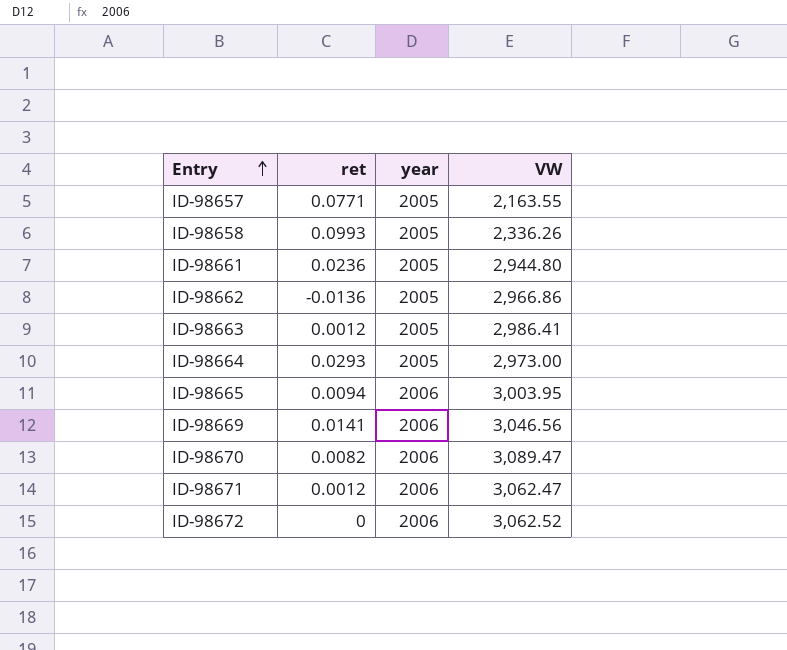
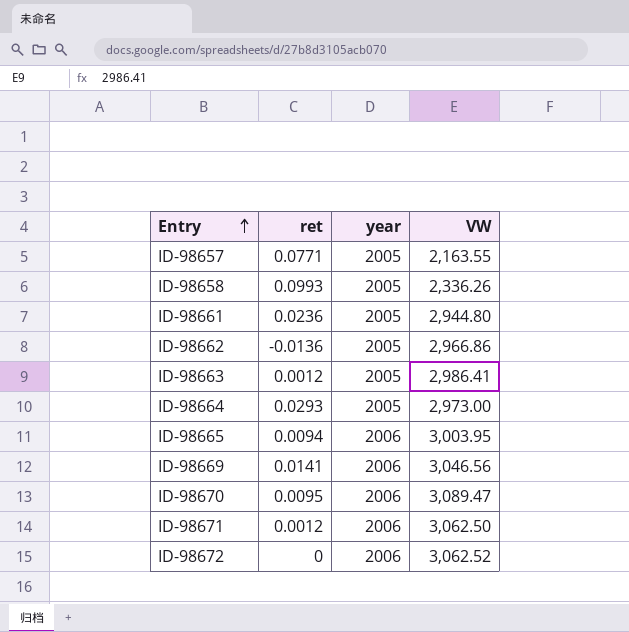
ID-98670 | ret: 0.0082 -> 0.0095
ID-98671 | VW: 3,062.47 -> 3,062.50

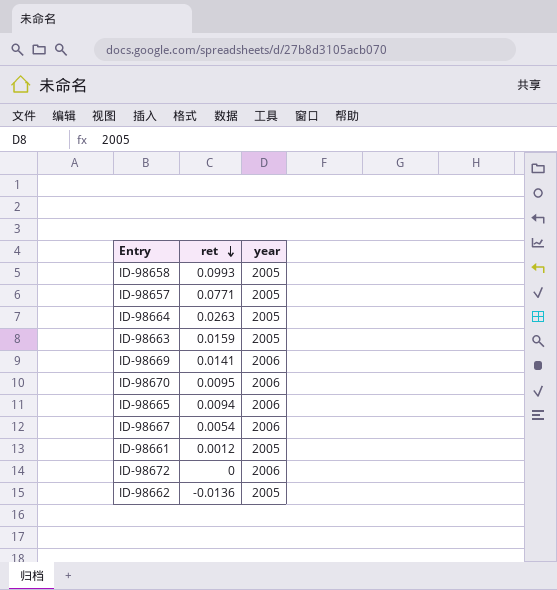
row order: Entry ascending -> ret descending
column VW | position: 4 -> none
row ID-98671: 0.0012 | 2006 | 3,062.50 -> none
ID-98664 | ret: 0.0293 -> 0.0263
ID-98663 | ret: 0.0012 -> 0.0159
row ID-98667: none -> 0.0054 | 2006
ID-98661 | ret: 0.0236 -> 0.0012

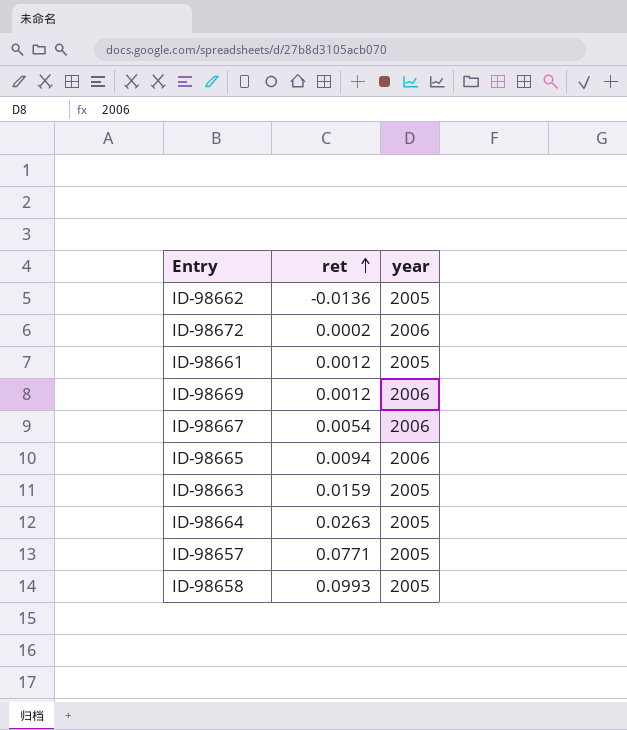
row order: ret descending -> ret ascending
row ID-98670: 0.0095 | 2006 -> none
ID-98672 | ret: 0 -> 0.0002
ID-98669 | ret: 0.0141 -> 0.0012

